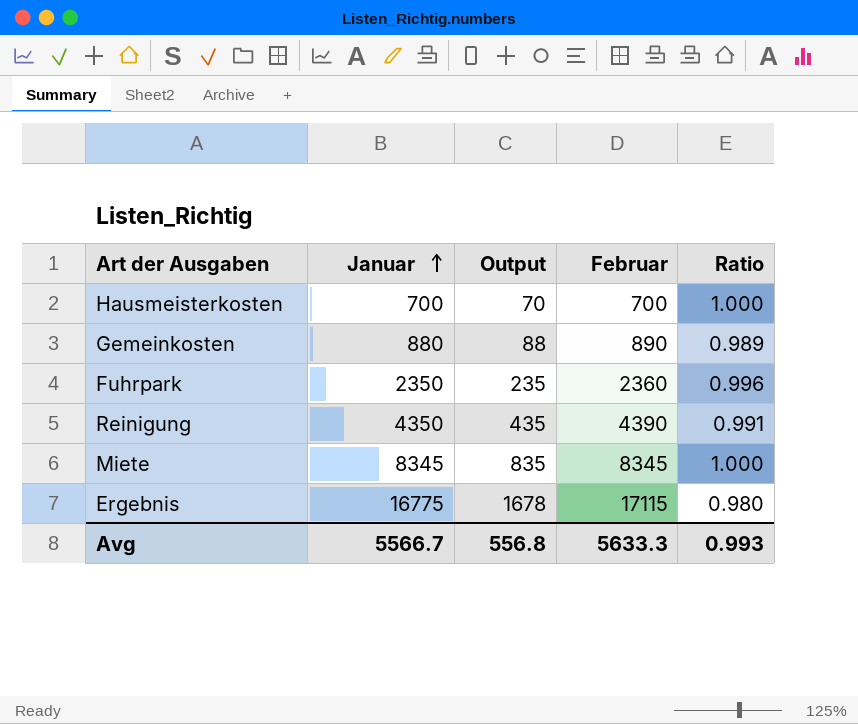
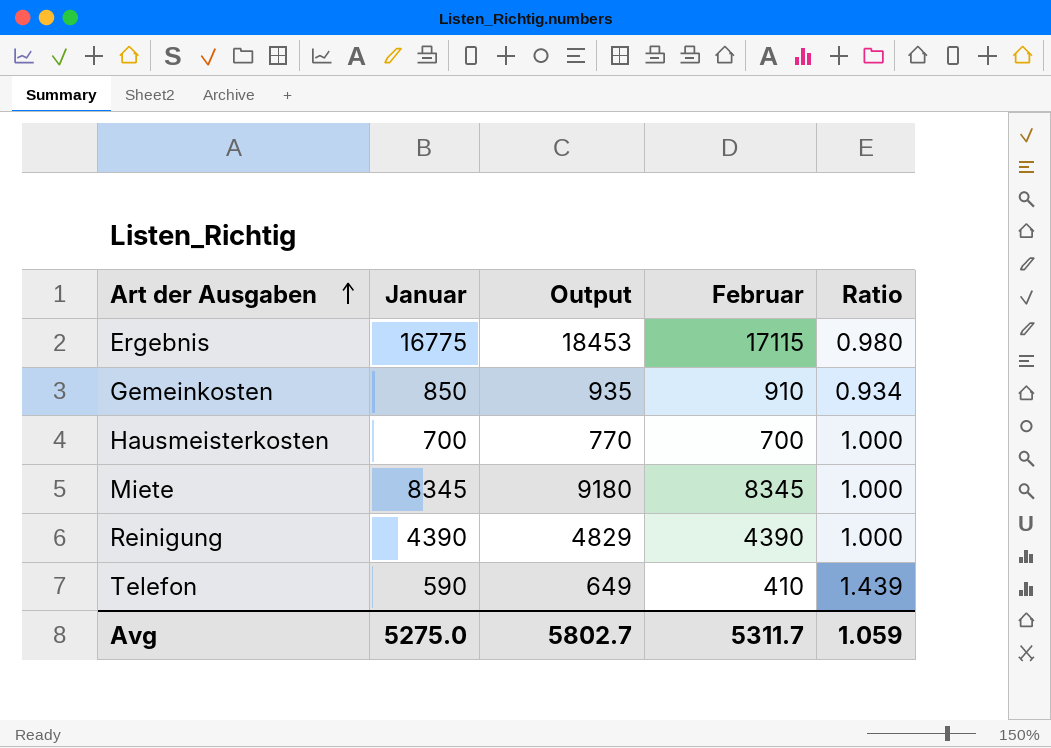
row order: Januar ascending -> Art der Ausgaben ascending
column Output | formula: [Januar] * 0.1 -> [Januar] * 1.1
row Fuhrpark: 2350 | 235 | 2360 | 0.996 -> none
Gemeinkosten | Januar: 880 -> 850
Gemeinkosten | Februar: 890 -> 910
Gemeinkosten | Ratio: 0.989 -> 0.934
Reinigung | Januar: 4350 -> 4390
Reinigung | Ratio: 0.991 -> 1.000
row Telefon: none -> 590 | 649 | 410 | 1.439
Avg | Januar: 5566.7 -> 5275.0
Avg | Output: 556.8 -> 5802.7
Avg | Februar: 5633.3 -> 5311.7
Avg | Ratio: 0.993 -> 1.059

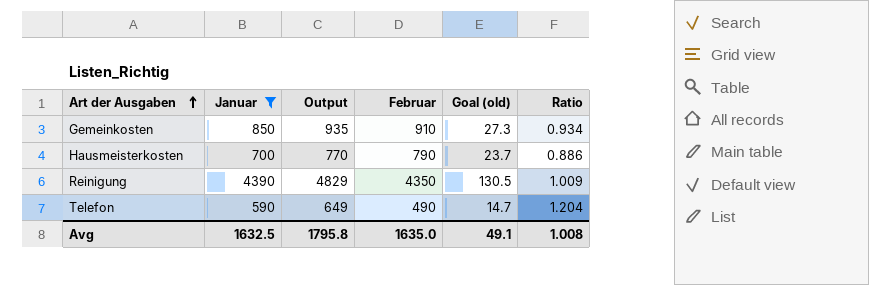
filter: none -> Januar <= 4390
column Goal (old) | formula: none -> [Februar] * 0.03
Hausmeisterkosten | Februar: 700 -> 790
Hausmeisterkosten | Ratio: 1.000 -> 0.886
Reinigung | Februar: 4390 -> 4350
Reinigung | Ratio: 1.000 -> 1.009
Telefon | Februar: 410 -> 490
Telefon | Ratio: 1.439 -> 1.204
Avg | Januar: 5275.0 -> 1632.5
Avg | Output: 5802.7 -> 1795.8
Avg | Februar: 5311.7 -> 1635.0
Avg | Ratio: 1.059 -> 1.008

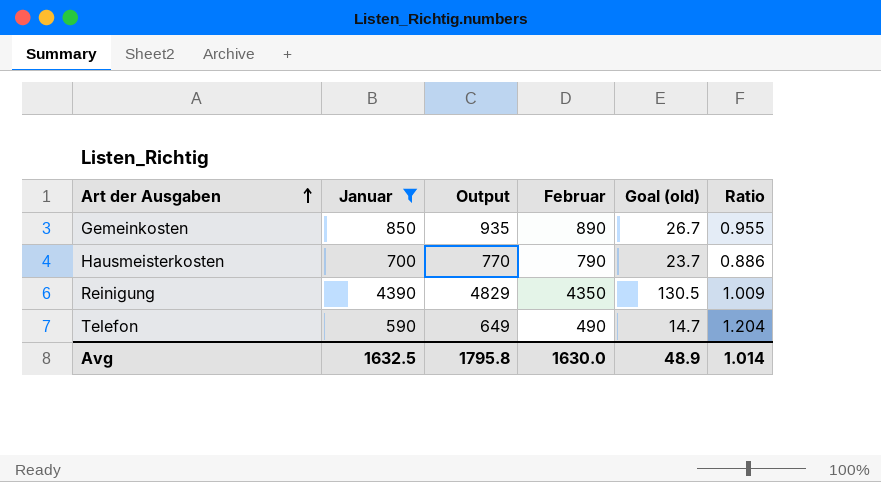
Gemeinkosten | Februar: 910 -> 890
Gemeinkosten | Goal (old): 27.3 -> 26.7
Gemeinkosten | Ratio: 0.934 -> 0.955
Avg | Februar: 1635.0 -> 1630.0
Avg | Goal (old): 49.1 -> 48.9
Avg | Ratio: 1.008 -> 1.014

